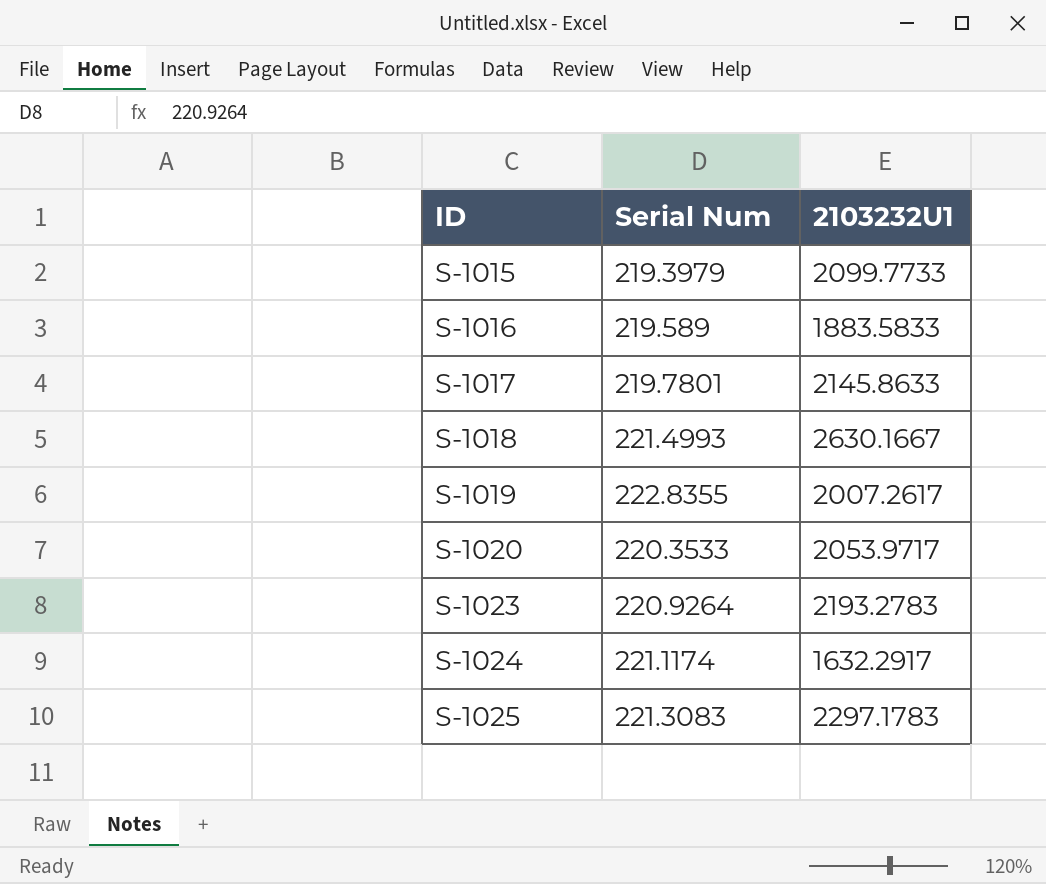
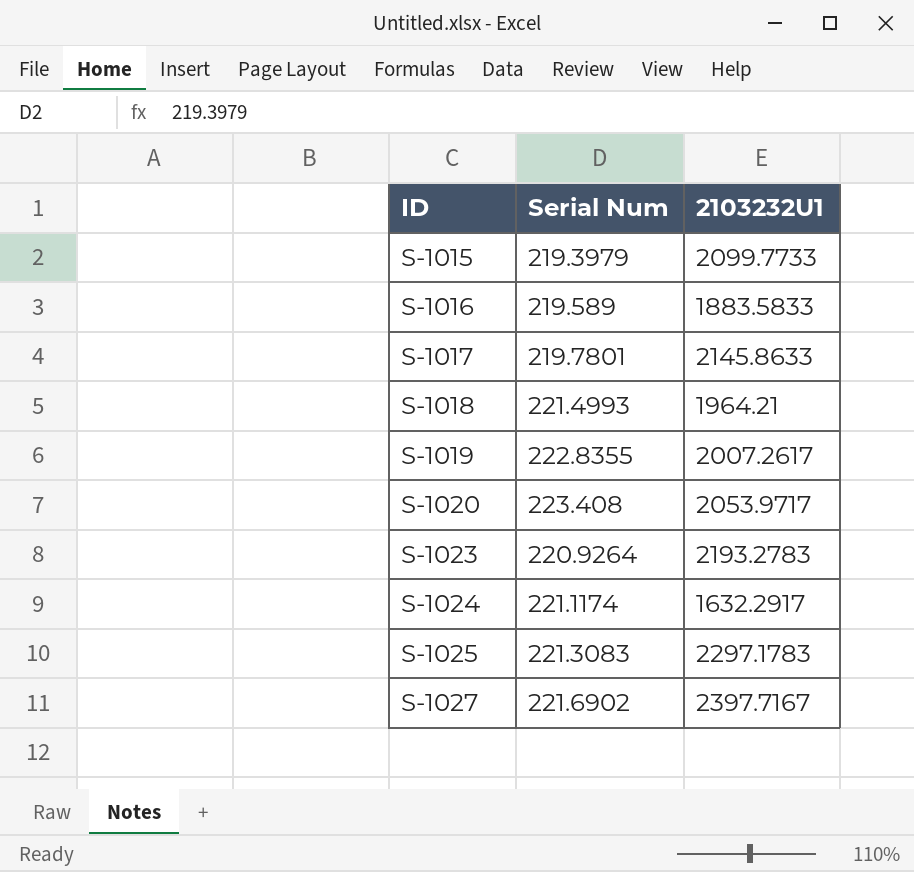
S-1018 | 2103232U1: 2630.1667 -> 1964.21
S-1020 | Serial Num: 220.3533 -> 223.408
row S-1027: none -> 221.6902 | 2397.7167

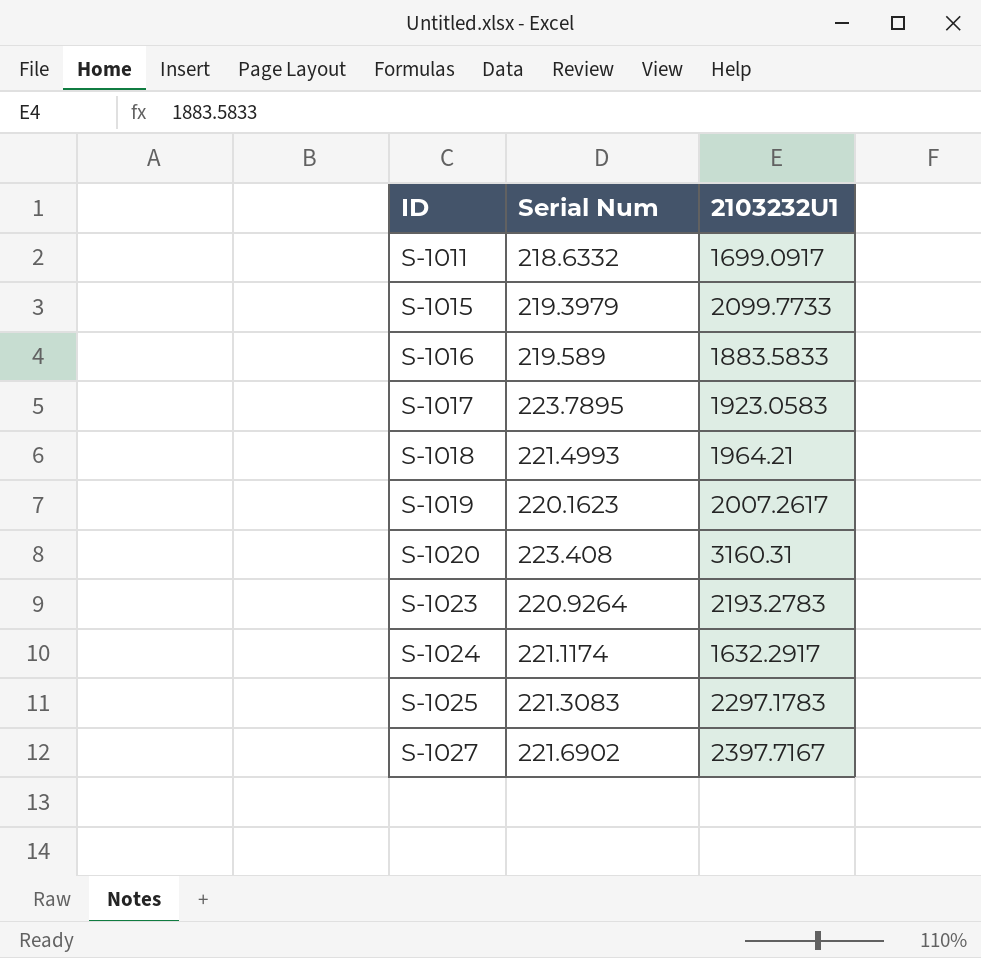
row S-1011: none -> 218.6332 | 1699.0917
S-1017 | Serial Num: 219.7801 -> 223.7895
S-1017 | 2103232U1: 2145.8633 -> 1923.0583
S-1019 | Serial Num: 222.8355 -> 220.1623
S-1020 | 2103232U1: 2053.9717 -> 3160.31

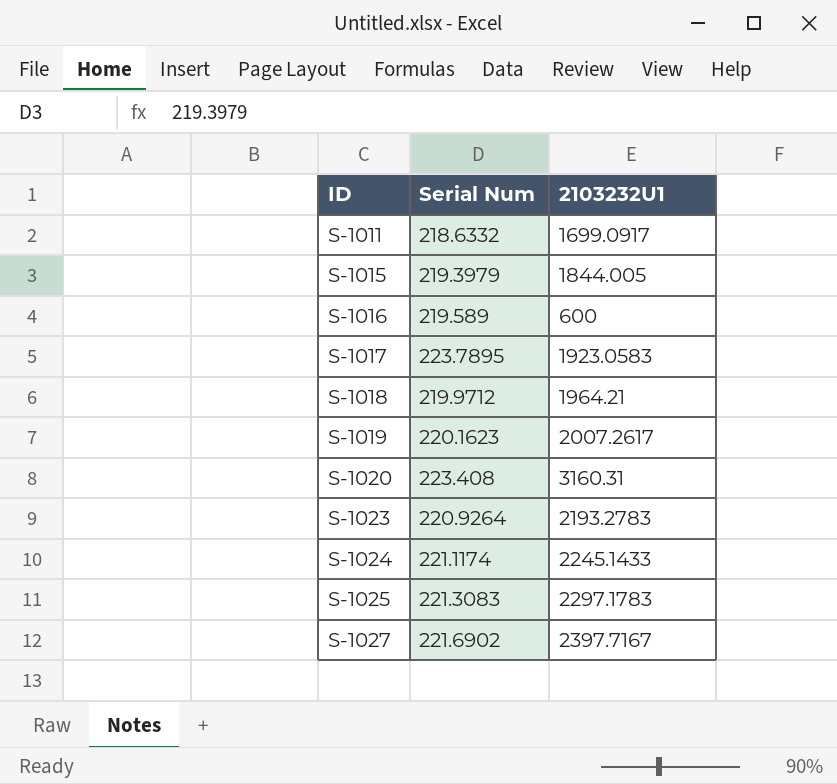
S-1015 | 2103232U1: 2099.7733 -> 1844.005
S-1016 | 2103232U1: 1883.5833 -> 600
S-1018 | Serial Num: 221.4993 -> 219.9712
S-1024 | 2103232U1: 1632.2917 -> 2245.1433

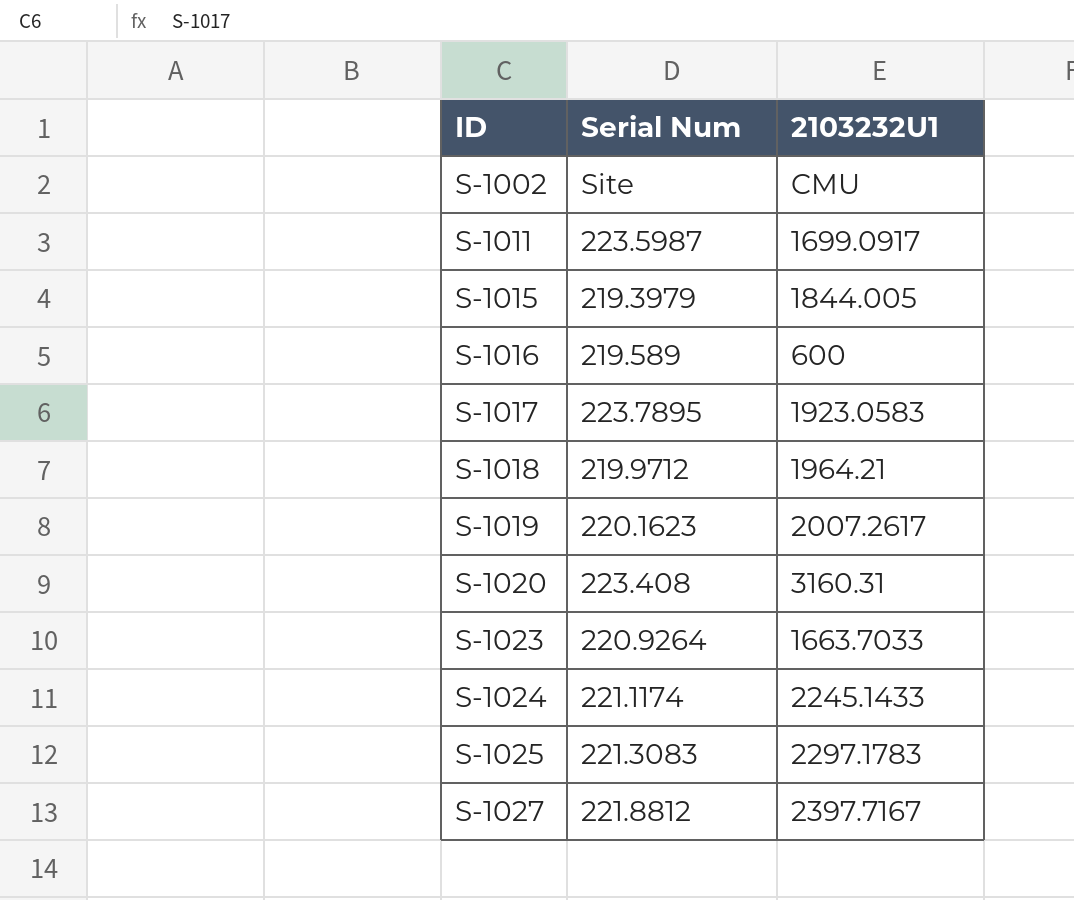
row S-1002: none -> Site | CMU
S-1011 | Serial Num: 218.6332 -> 223.5987
S-1023 | 2103232U1: 2193.2783 -> 1663.7033
S-1027 | Serial Num: 221.6902 -> 221.8812

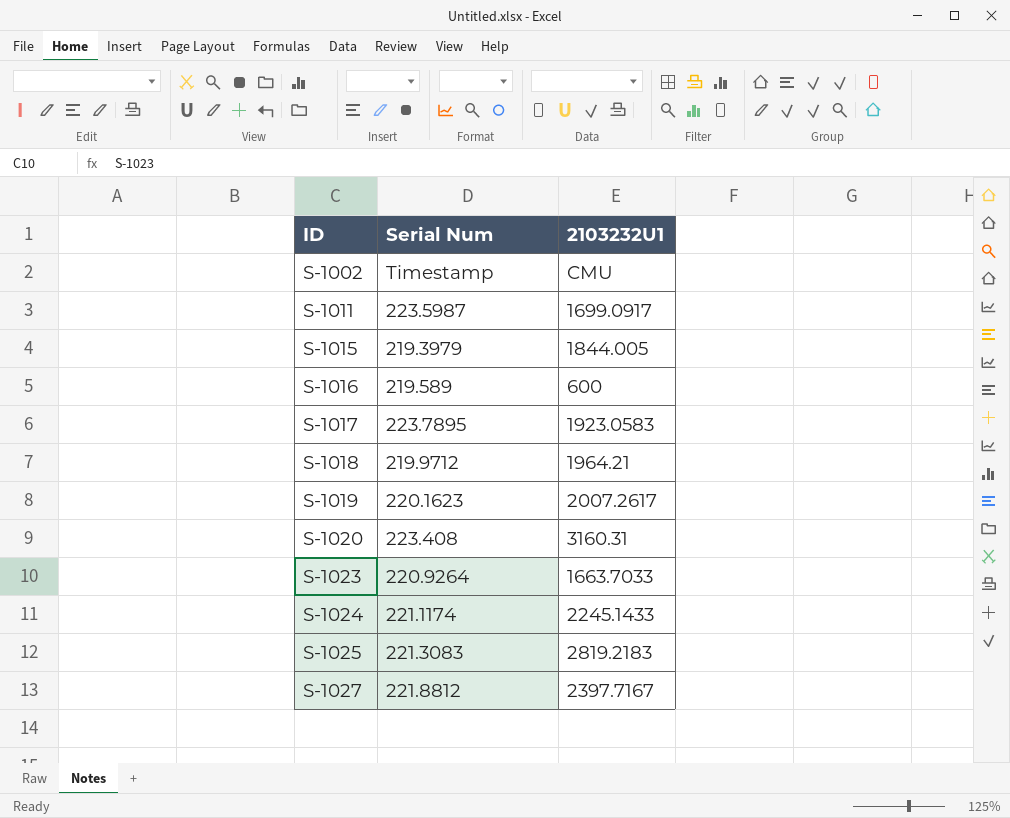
S-1002 | Serial Num: Site -> Timestamp
S-1025 | 2103232U1: 2297.1783 -> 2819.2183

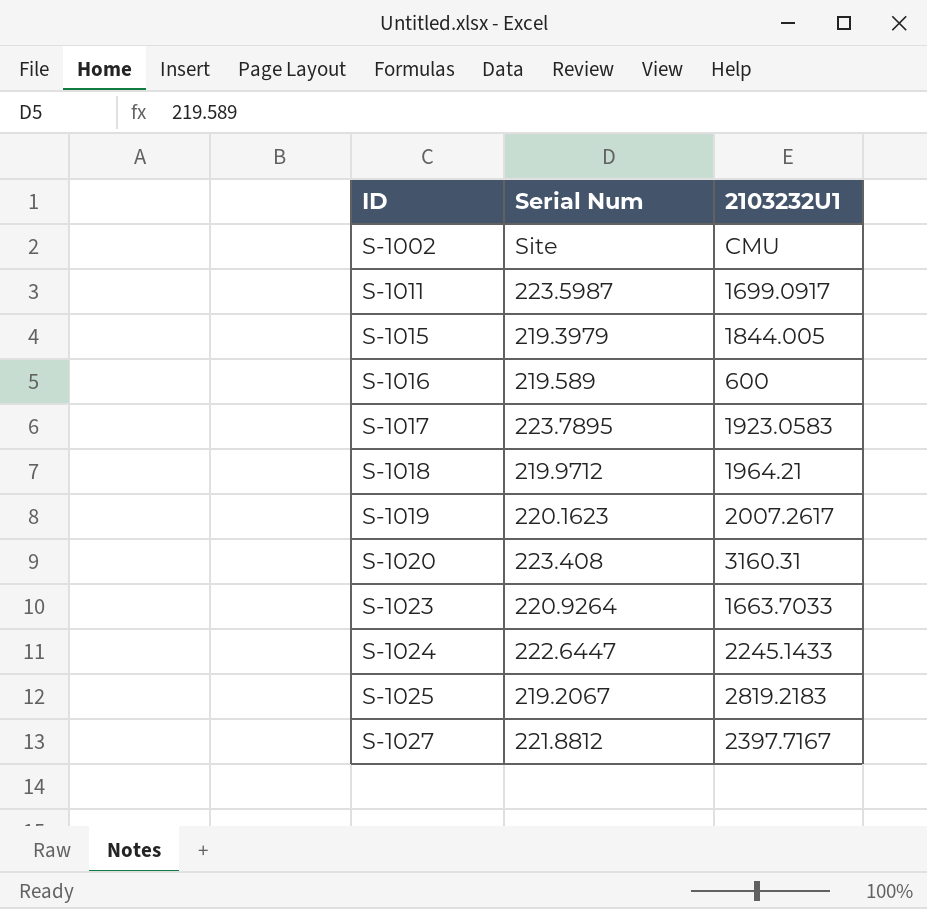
S-1002 | Serial Num: Timestamp -> Site
S-1024 | Serial Num: 221.1174 -> 222.6447
S-1025 | Serial Num: 221.3083 -> 219.2067

